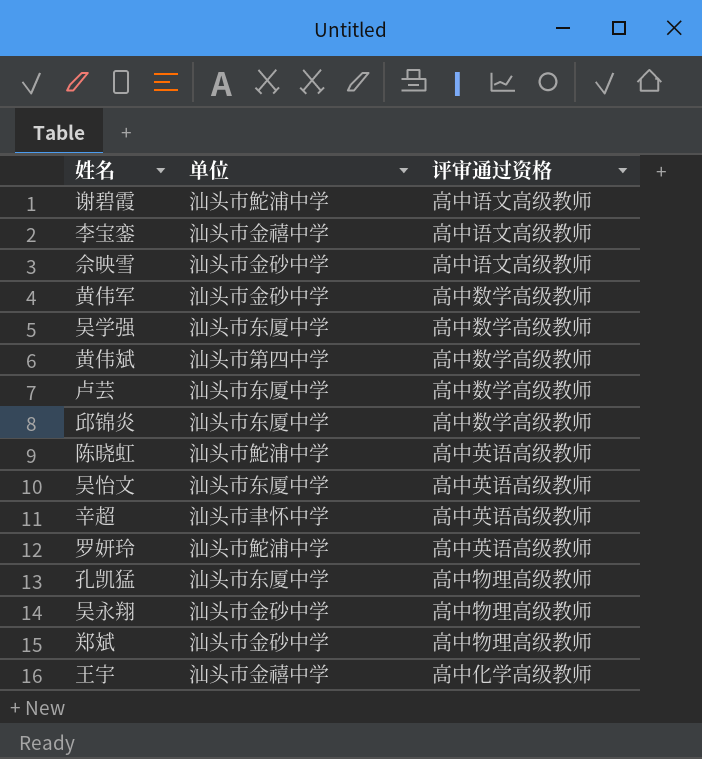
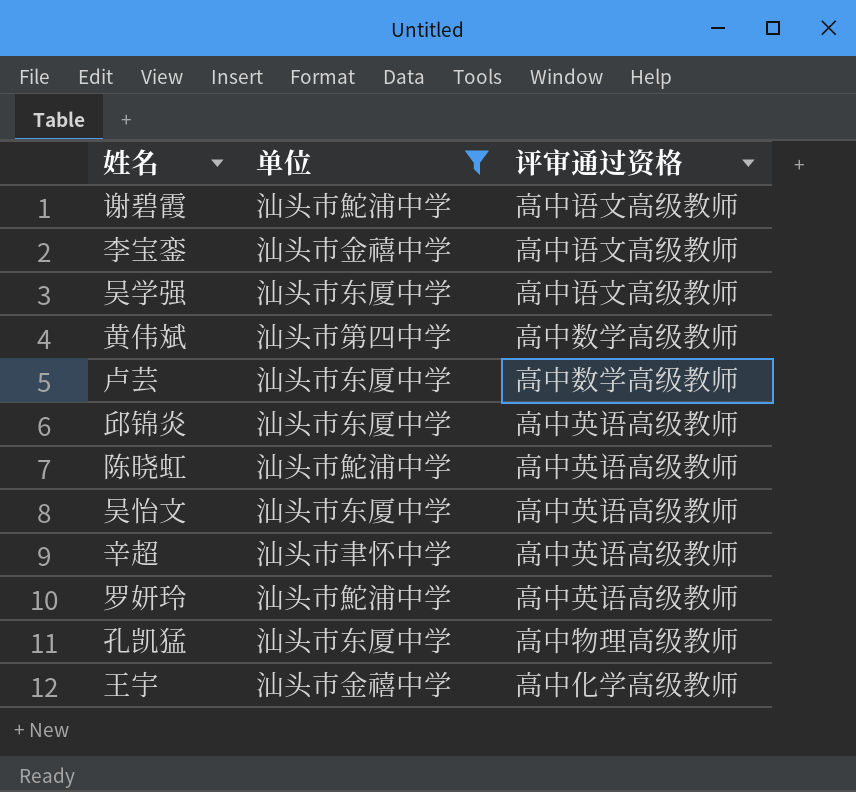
filter: none -> 单位 != 汕头市金砂中学
吴学强 | 评审通过资格: 高中数学高级教师 -> 高中语文高级教师
邱锦炎 | 评审通过资格: 高中数学高级教师 -> 高中英语高级教师

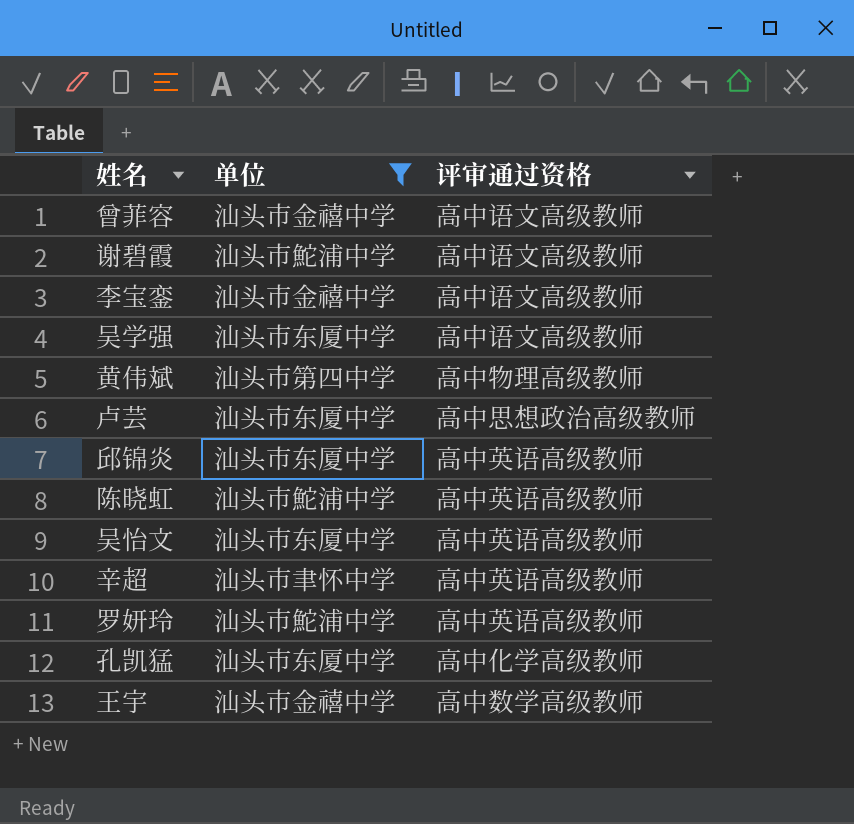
row 曾菲容: none -> 汕头市金禧中学 | 高中语文高级教师
黄伟斌 | 评审通过资格: 高中数学高级教师 -> 高中物理高级教师
卢芸 | 评审通过资格: 高中数学高级教师 -> 高中思想政治高级教师
孔凯猛 | 评审通过资格: 高中物理高级教师 -> 高中化学高级教师
王宇 | 评审通过资格: 高中化学高级教师 -> 高中数学高级教师

